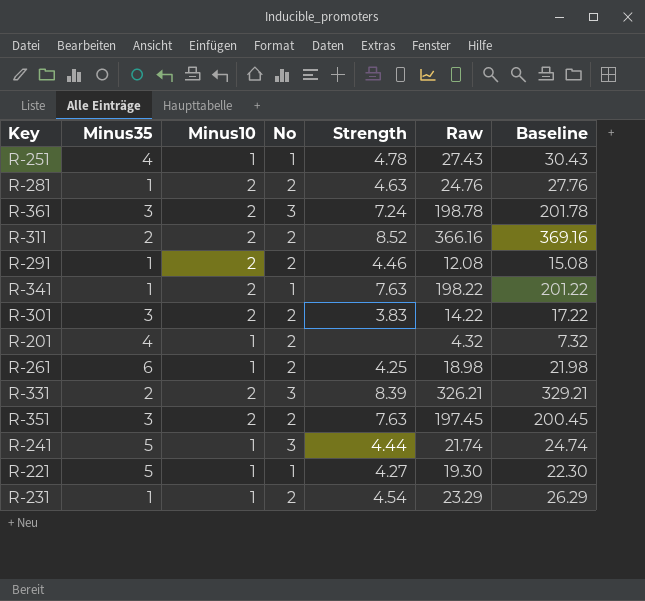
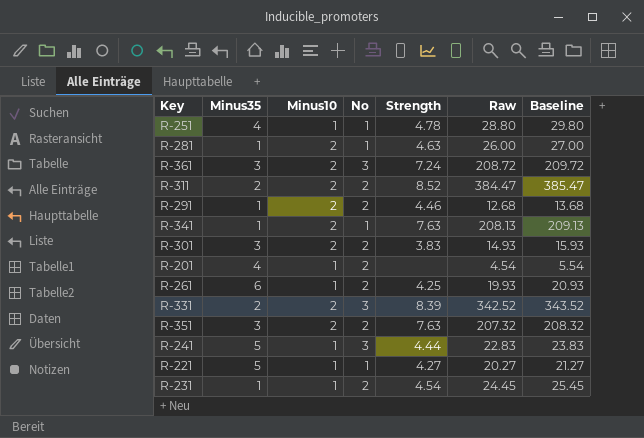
column Baseline | formula: [Raw] + 3 -> [Raw] + 1
R-251 | Raw: 27.43 -> 28.80
R-281 | No: 2 -> 1
R-281 | Raw: 24.76 -> 26.00
R-361 | Raw: 198.78 -> 208.72
R-311 | Raw: 366.16 -> 384.47
R-291 | Raw: 12.08 -> 12.68
R-341 | Raw: 198.22 -> 208.13
R-301 | Raw: 14.22 -> 14.93
R-201 | Raw: 4.32 -> 4.54
R-261 | Raw: 18.98 -> 19.93
R-331 | Raw: 326.21 -> 342.52
R-351 | Raw: 197.45 -> 207.32
R-241 | Raw: 21.74 -> 22.83
R-221 | Raw: 19.30 -> 20.27
R-231 | Raw: 23.29 -> 24.45

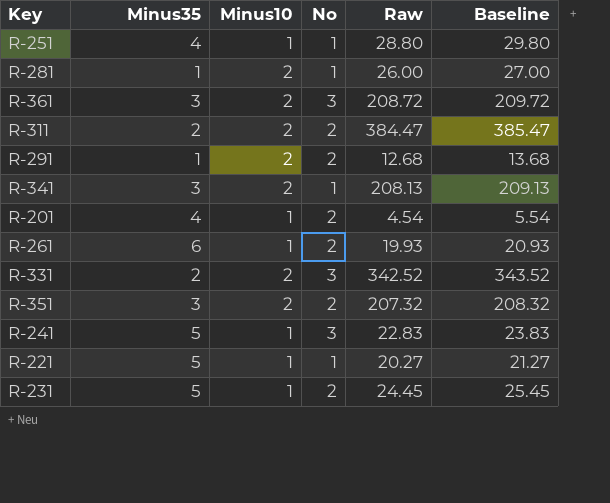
column Strength | position: 5 -> none
row R-301: 3 | 2 | 2 | 3.83 | 14.93 | 15.93 -> none
R-341 | Minus35: 1 -> 3
R-231 | Minus35: 1 -> 5

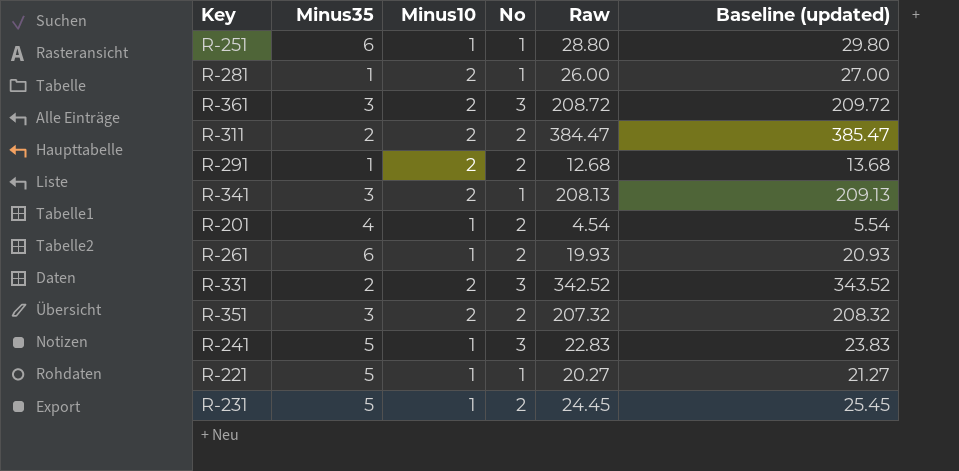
column name: Baseline -> Baseline (updated)
R-251 | Minus35: 4 -> 6

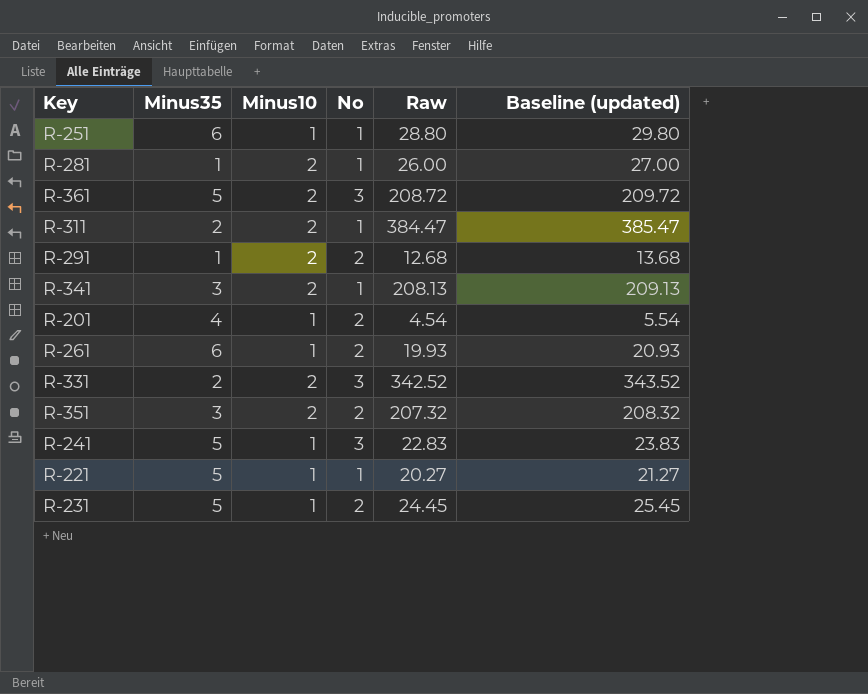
R-361 | Minus35: 3 -> 5
R-311 | No: 2 -> 1

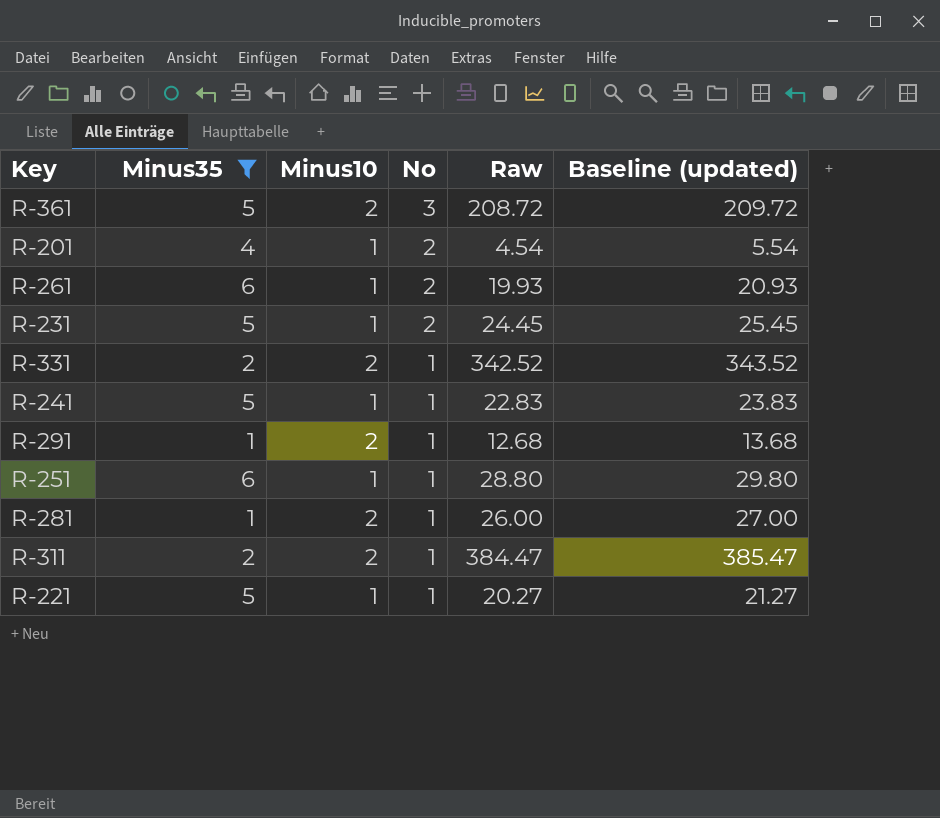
filter: none -> Minus35 != 3
row order: none -> No descending
R-331 | No: 3 -> 1
R-241 | No: 3 -> 1
R-291 | No: 2 -> 1

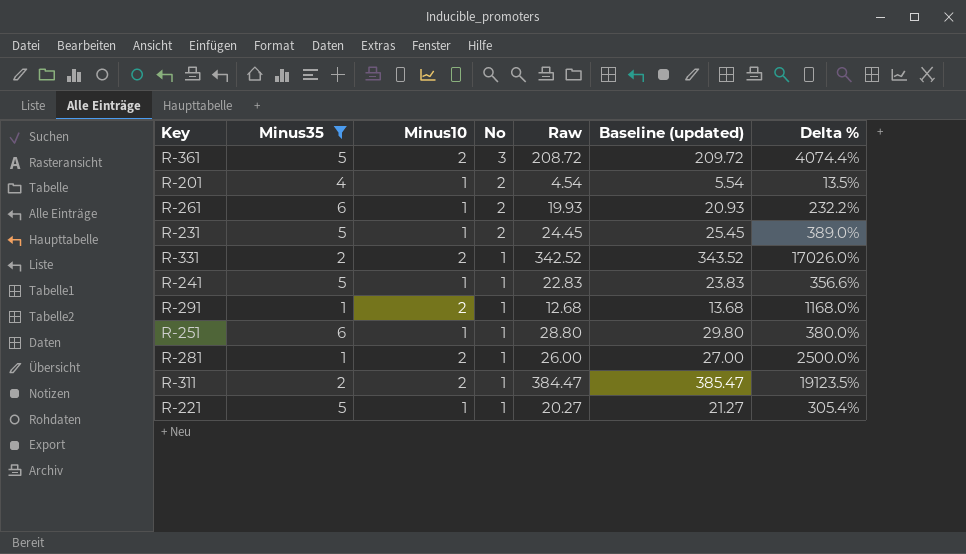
column Delta % | formula: none -> ([Raw] - [Minus35]) / [Minus35]

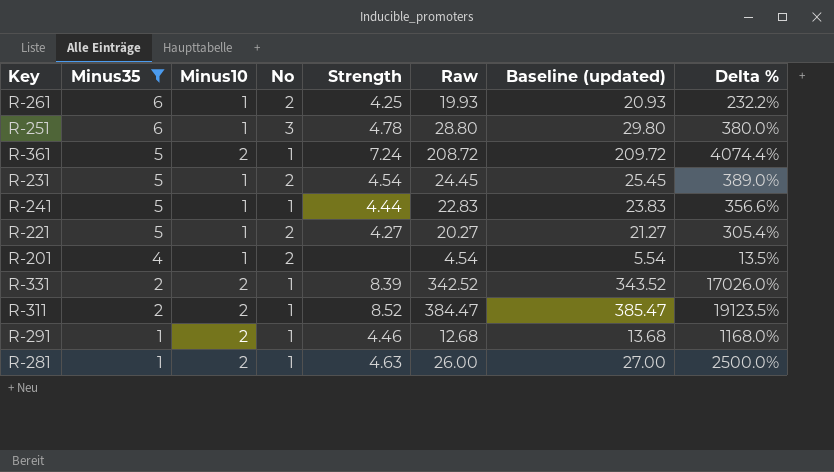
row order: No descending -> Minus35 descending
column Strength | position: none -> 5
R-251 | No: 1 -> 3
R-361 | No: 3 -> 1
R-221 | No: 1 -> 2

